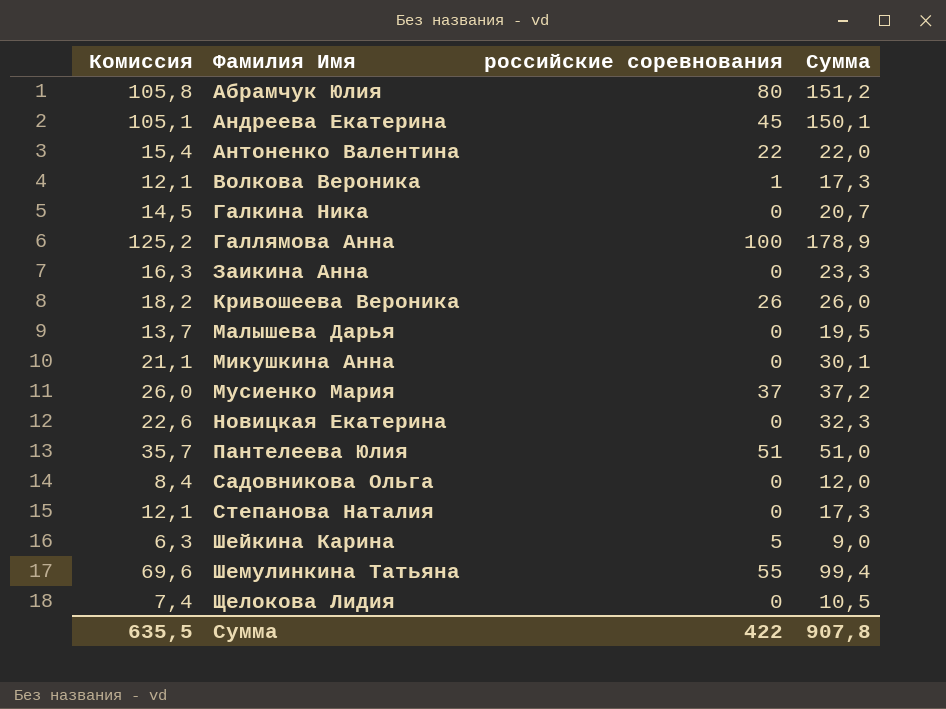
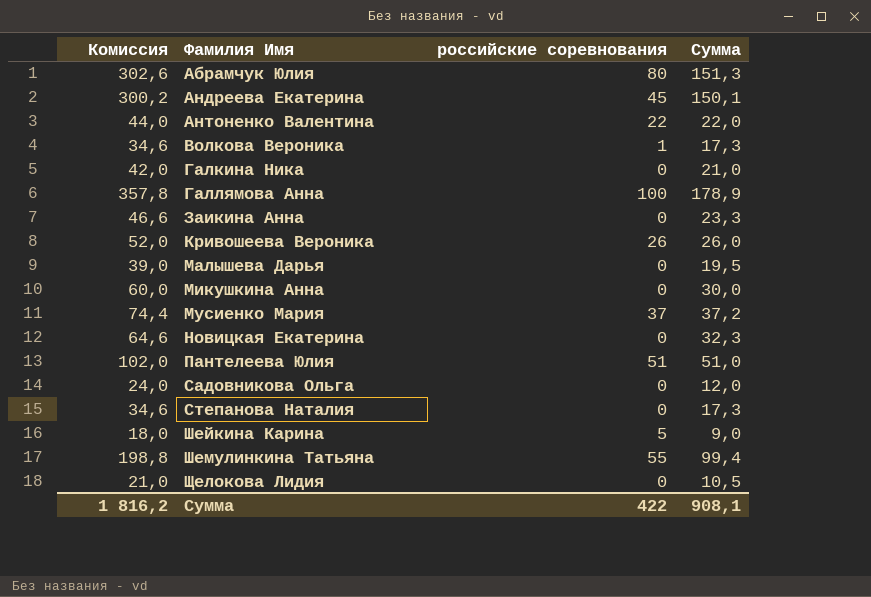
column Комиссия | formula: [Сумма] * 0,7 -> [Сумма] * 2
Абрамчук Юлия | Сумма: 151,2 -> 151,3
Галкина Ника | Сумма: 20,7 -> 21,0
Микушкина Анна | Сумма: 30,1 -> 30,0
Сумма | Комиссия: 635,5 -> 1 816,2
Сумма | Сумма: 907,8 -> 908,1

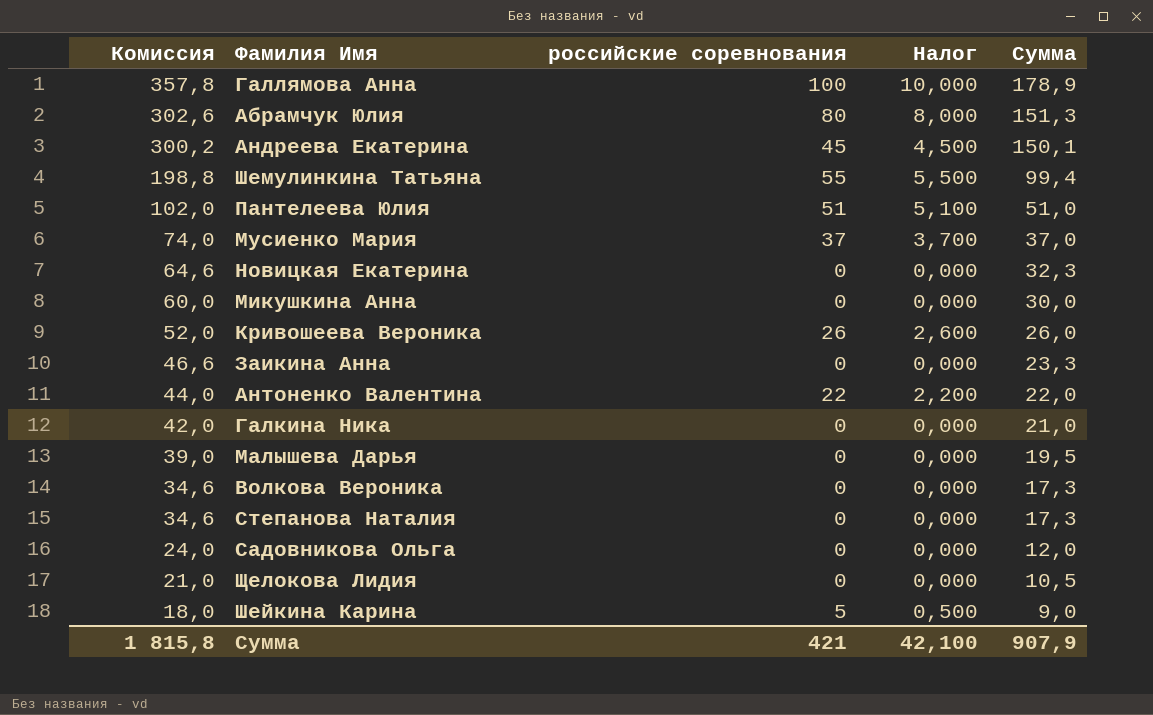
row order: Фамилия Имя ascending -> Комиссия descending
column Налог | formula: none -> [российские соревнования] * 0,1
Мусиенко Мария | Комиссия: 74,4 -> 74,0
Мусиенко Мария | Сумма: 37,2 -> 37,0
Волкова Вероника | российские соревнования: 1 -> 0
Сумма | Комиссия: 1 816,2 -> 1 815,8
Сумма | российские соревнования: 422 -> 421
Сумма | Сумма: 908,1 -> 907,9

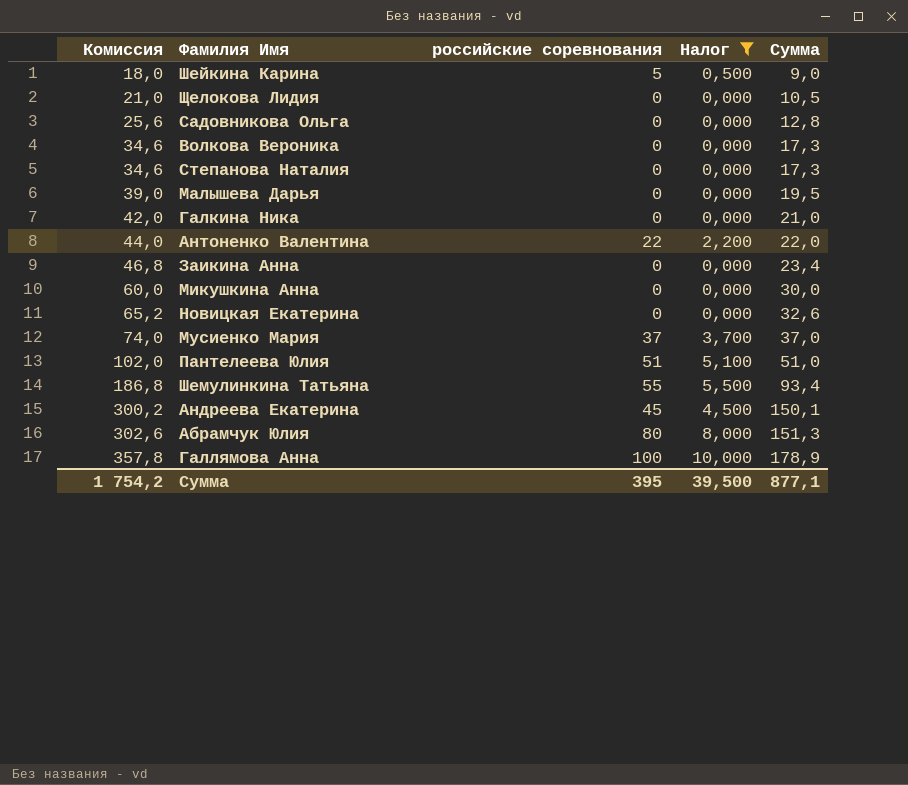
filter: none -> Налог != 2,600
row order: Комиссия descending -> Комиссия ascending
Садовникова Ольга | Комиссия: 24,0 -> 25,6
Садовникова Ольга | Сумма: 12,0 -> 12,8
Заикина Анна | Комиссия: 46,6 -> 46,8
Заикина Анна | Сумма: 23,3 -> 23,4
Новицкая Екатерина | Комиссия: 64,6 -> 65,2
Новицкая Екатерина | Сумма: 32,3 -> 32,6
Шемулинкина Татьяна | Комиссия: 198,8 -> 186,8
Шемулинкина Татьяна | Сумма: 99,4 -> 93,4
Сумма | Комиссия: 1 815,8 -> 1 754,2
Сумма | российские соревнования: 421 -> 395
Сумма | Налог: 42,100 -> 39,500
Сумма | Сумма: 907,9 -> 877,1

